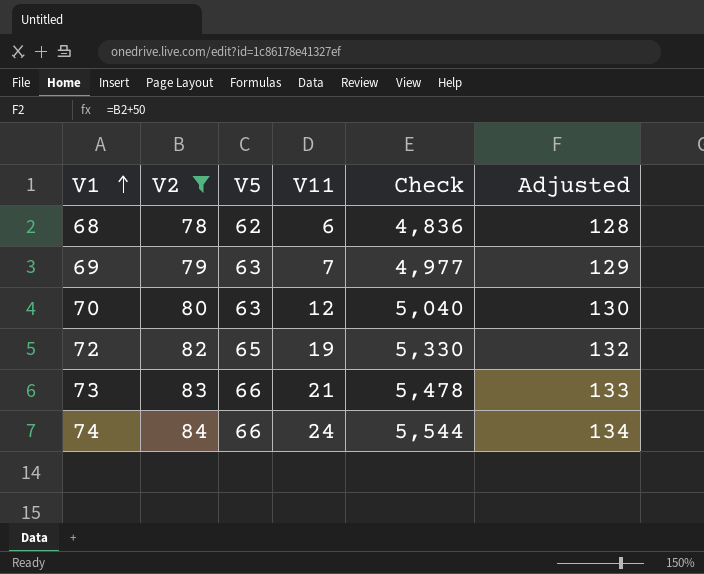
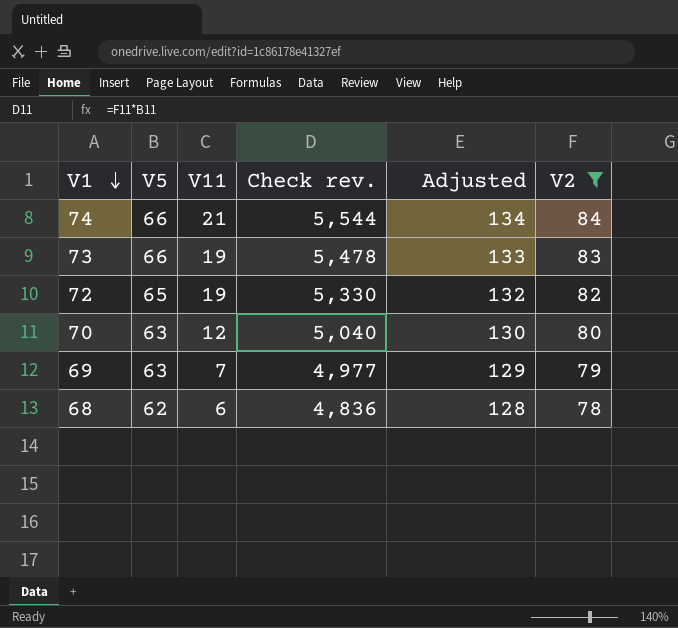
row order: V1 ascending -> V1 descending
column name: Check -> Check rev.
column V2 | position: 2 -> 6
74 | V11: 24 -> 21
73 | V11: 21 -> 19

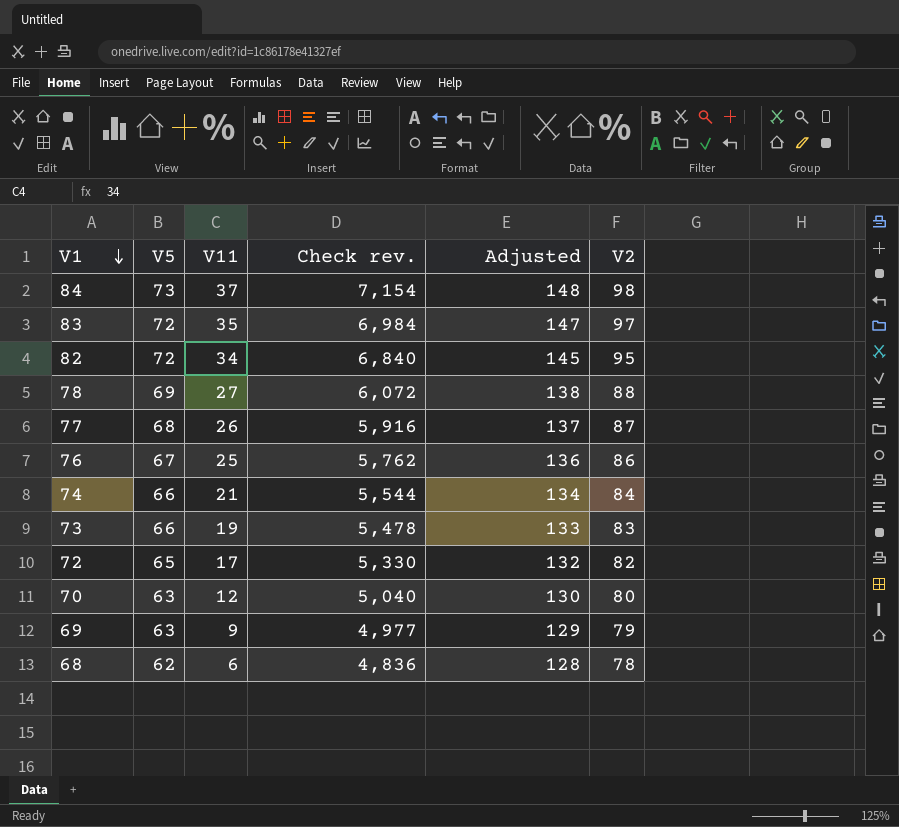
filter: V2 <= 84 -> none
72 | V11: 19 -> 17
69 | V11: 7 -> 9

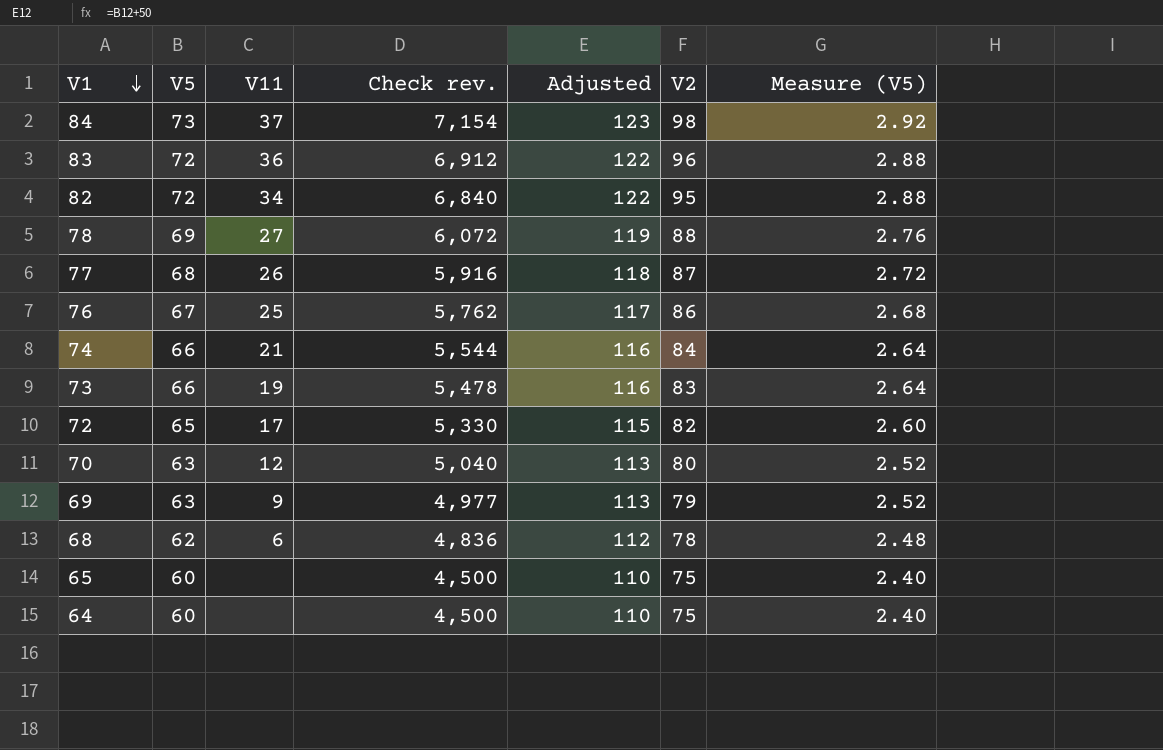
column Adjusted | formula: [V2] + 50 -> [V5] + 50
column Measure (V5) | formula: none -> [V5] * 0.04
83 | V11: 35 -> 36
83 | Check rev.: 6,984 -> 6,912
83 | V2: 97 -> 96
row 65: none -> 60 | none | 4,500 | 110 | 75 | 2.40
row 64: none -> 60 | none | 4,500 | 110 | 75 | 2.40

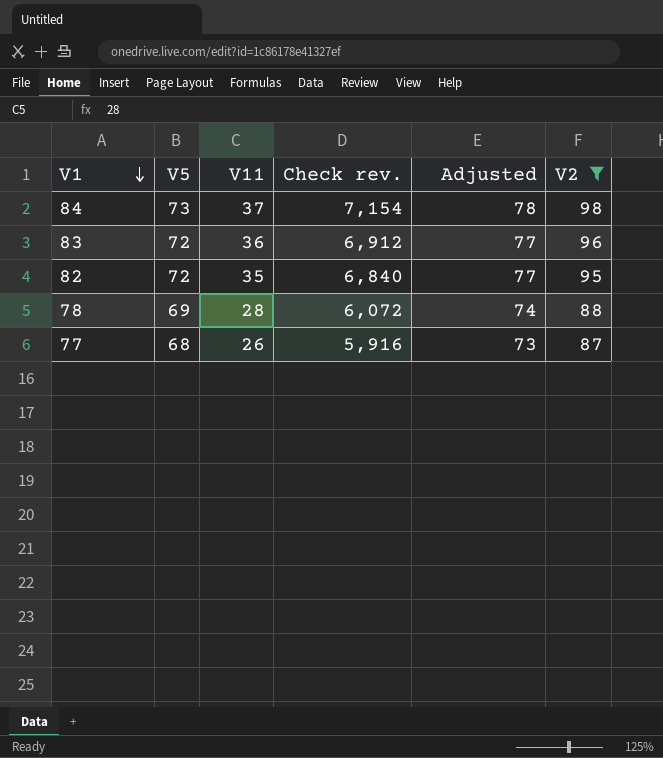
filter: none -> V2 >= 87
column Measure (V5) | formula: [V5] * 0.04 -> none
column Adjusted | formula: [V5] + 50 -> [V5] + 5
82 | V11: 34 -> 35
78 | V11: 27 -> 28

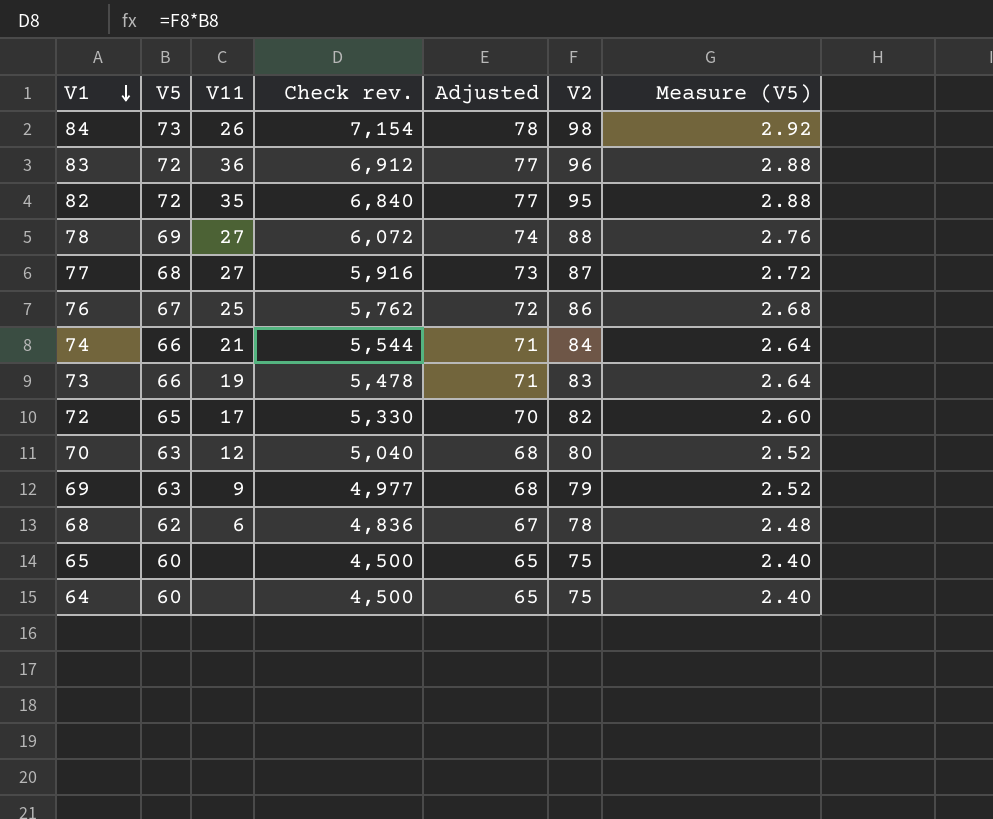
filter: V2 >= 87 -> none
column Measure (V5) | formula: none -> [V5] * 0.04
84 | V11: 37 -> 26
78 | V11: 28 -> 27
77 | V11: 26 -> 27

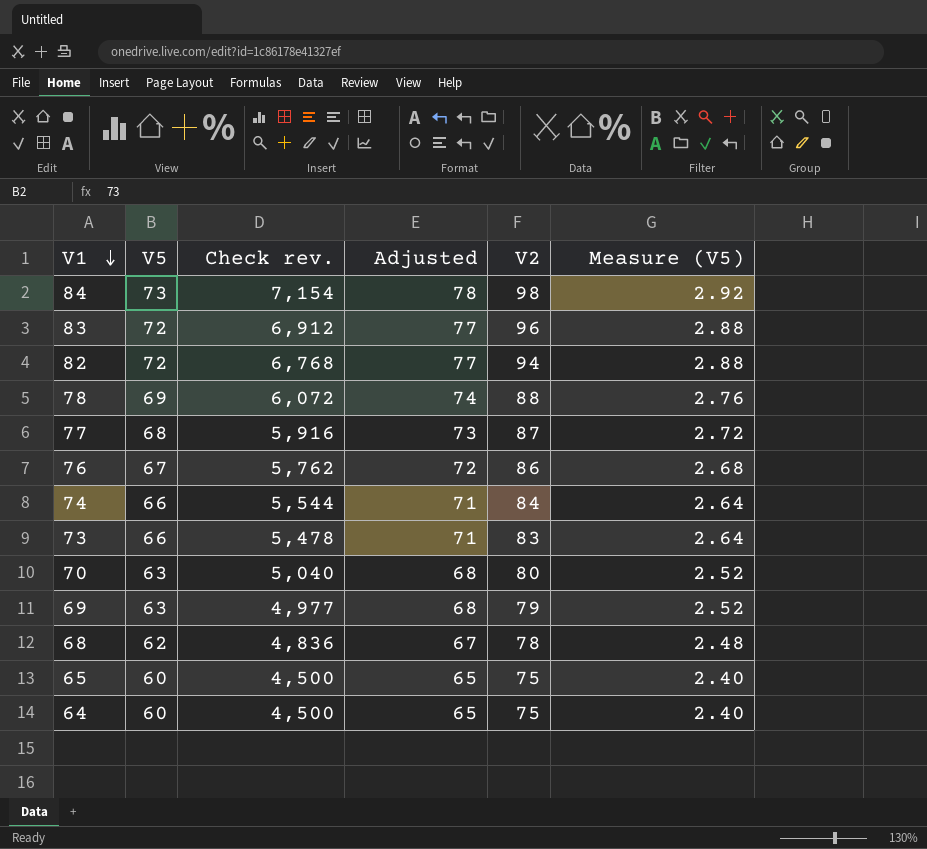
column V11 | position: 3 -> none
row 72: 65 | 17 | 5,330 | 70 | 82 | 2.60 -> none
82 | Check rev.: 6,840 -> 6,768
82 | V2: 95 -> 94

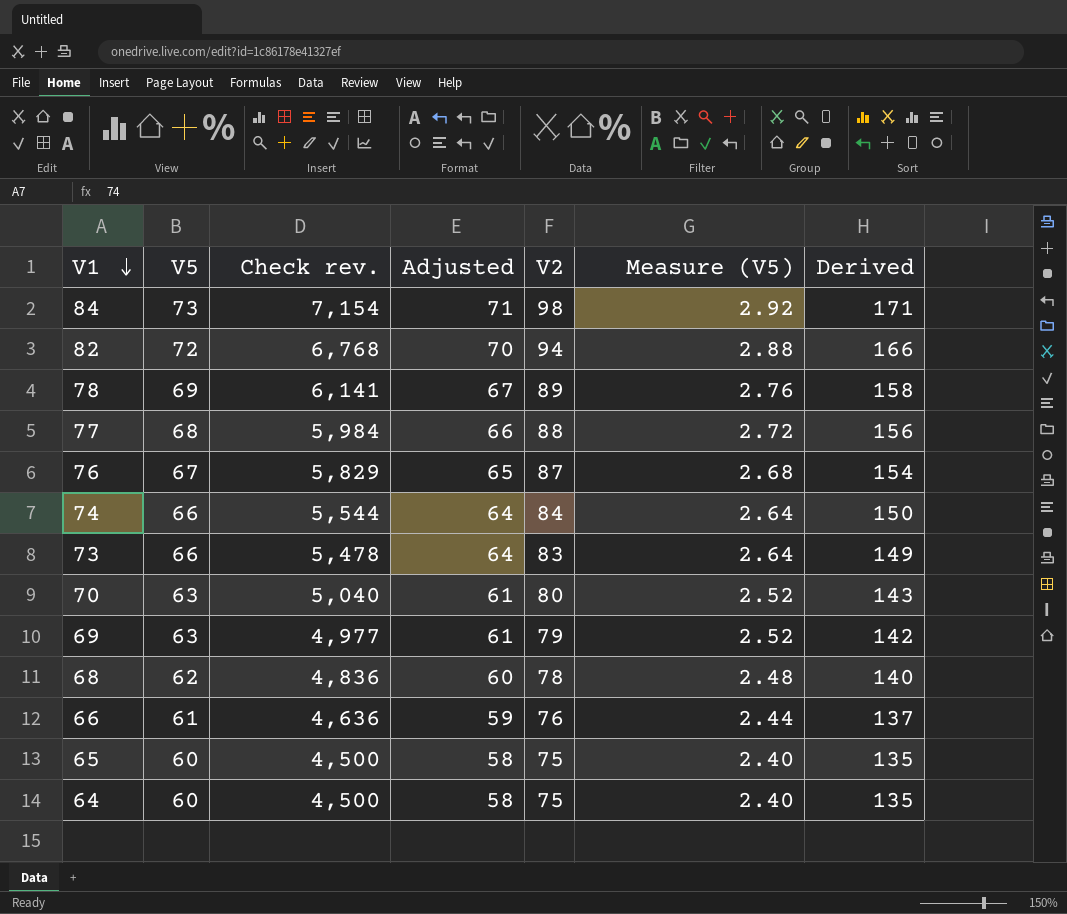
column Adjusted | formula: [V5] + 5 -> [V5] - 2
column Derived | formula: none -> [V5] + [V2]
row 83: 72 | 6,912 | 77 | 96 | 2.88 -> none
78 | Check rev.: 6,072 -> 6,141
78 | V2: 88 -> 89
77 | Check rev.: 5,916 -> 5,984
77 | V2: 87 -> 88
76 | Check rev.: 5,762 -> 5,829
76 | V2: 86 -> 87
row 66: none -> 61 | 4,636 | 59 | 76 | 2.44 | 137

